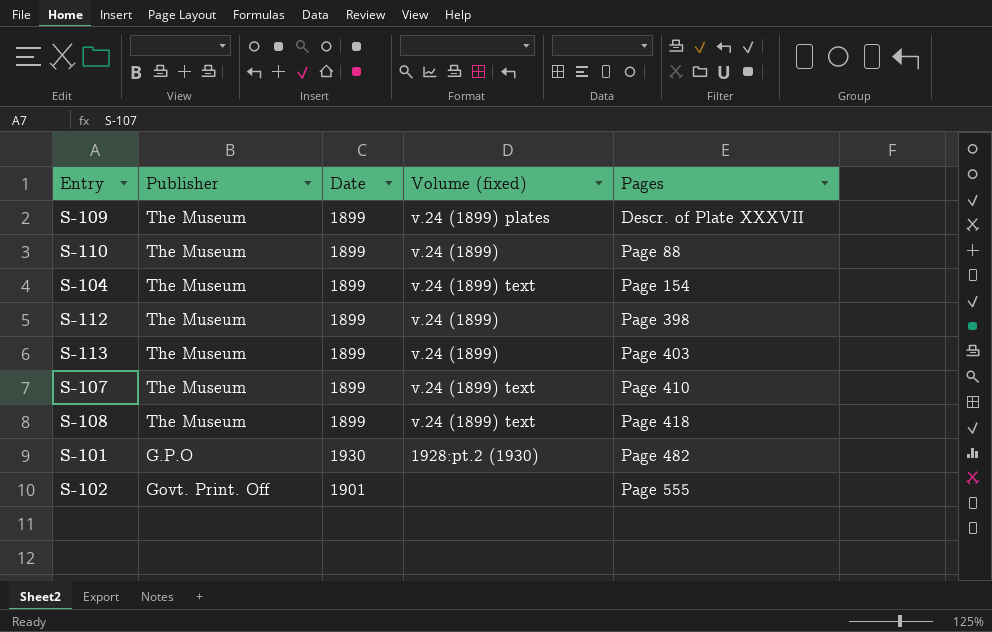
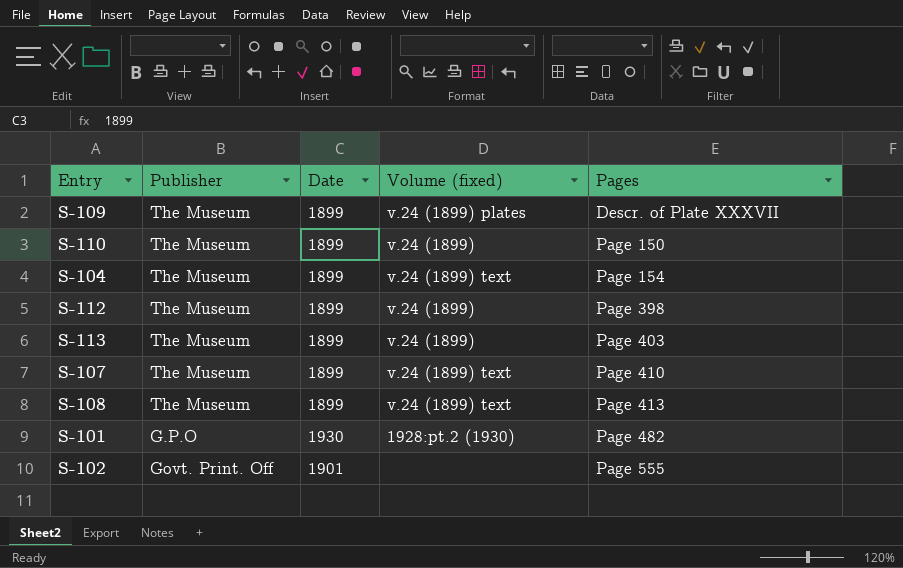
S-110 | Pages: Page 88 -> Page 150
S-108 | Pages: Page 418 -> Page 413

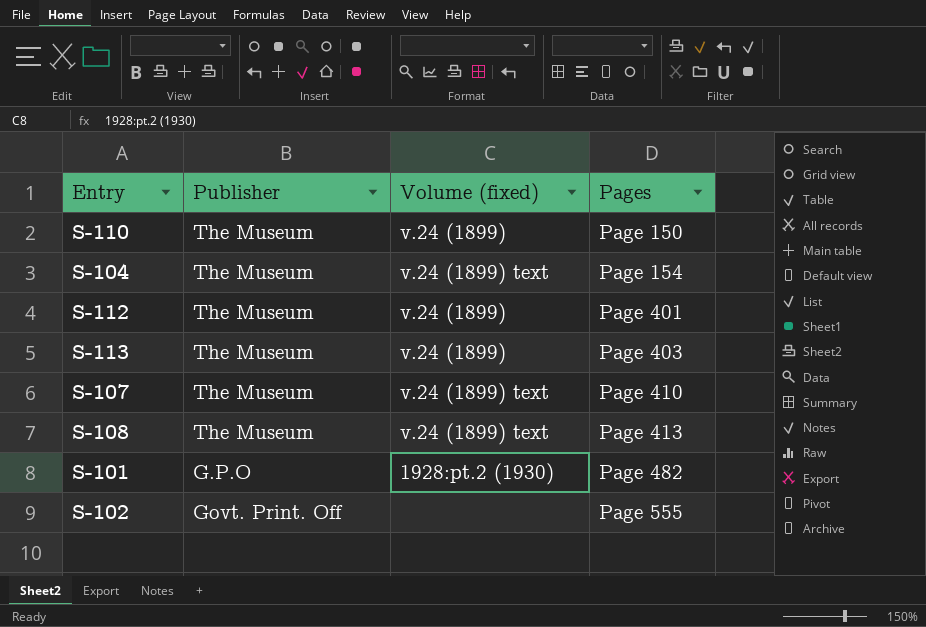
column Date | position: 3 -> none
row S-109: The Museum | 1899 | v.24 (1899) plates | Descr. of Plate XXXVII -> none
S-112 | Pages: Page 398 -> Page 401

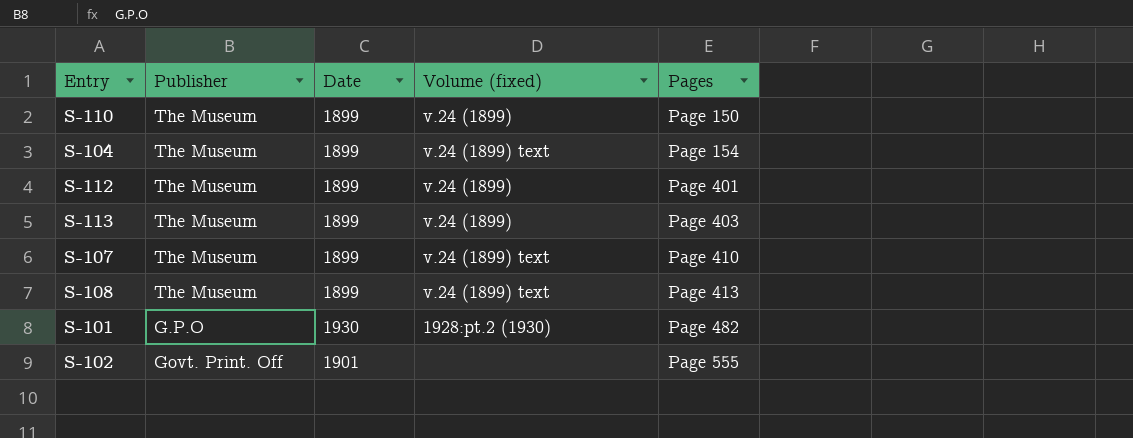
column Date | position: none -> 3

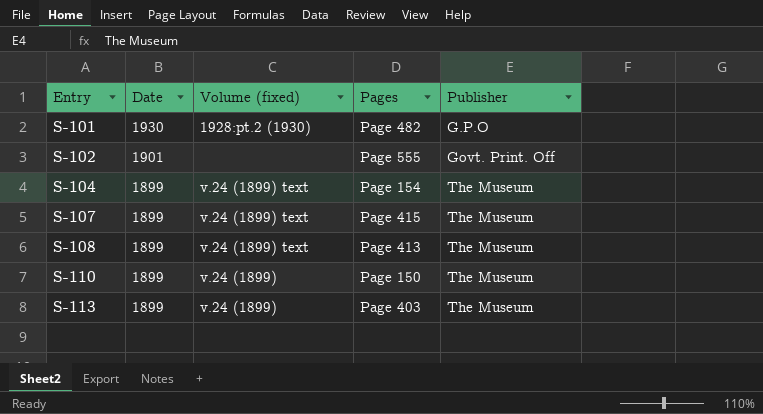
row order: Pages ascending -> Entry ascending
column Publisher | position: 2 -> 5
row S-112: The Museum | 1899 | v.24 (1899) | Page 401 -> none
S-107 | Pages: Page 410 -> Page 415

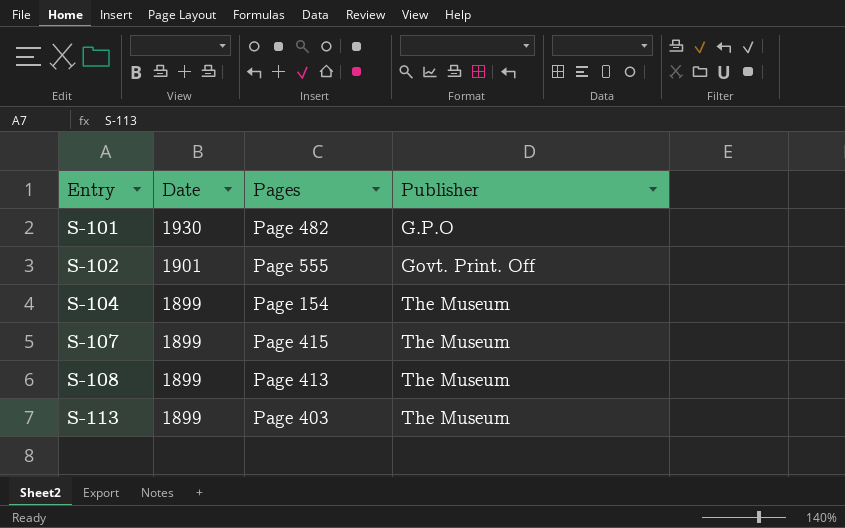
column Volume (fixed) | position: 3 -> none
row S-110: 1899 | v.24 (1899) | Page 150 | The Museum -> none

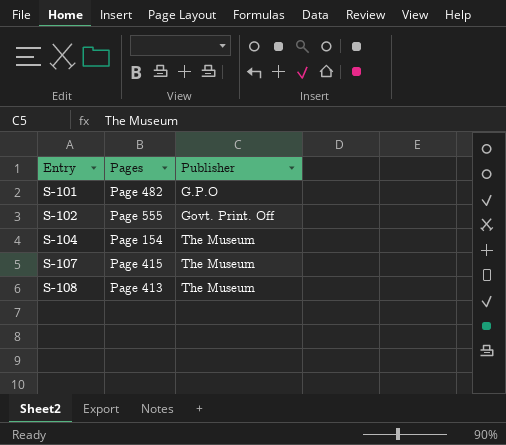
column Date | position: 2 -> none
row S-113: 1899 | Page 403 | The Museum -> none

